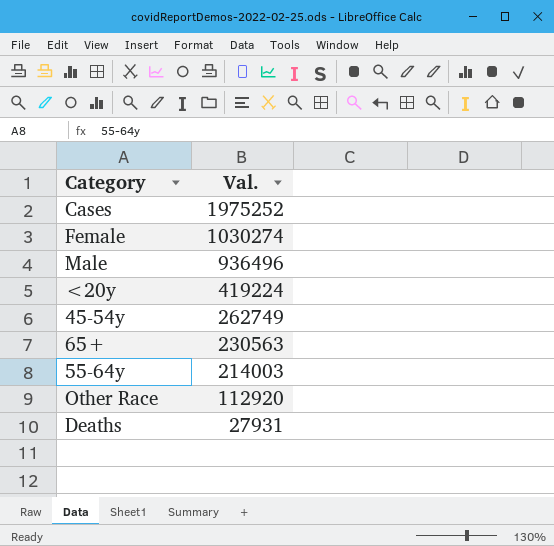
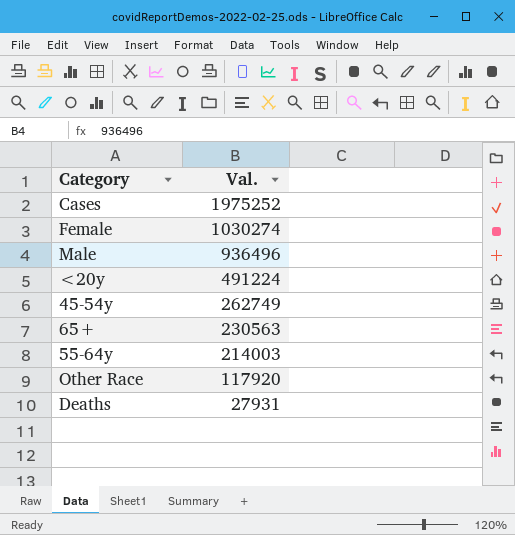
<20y | Val.: 419224 -> 491224
Other Race | Val.: 112920 -> 117920

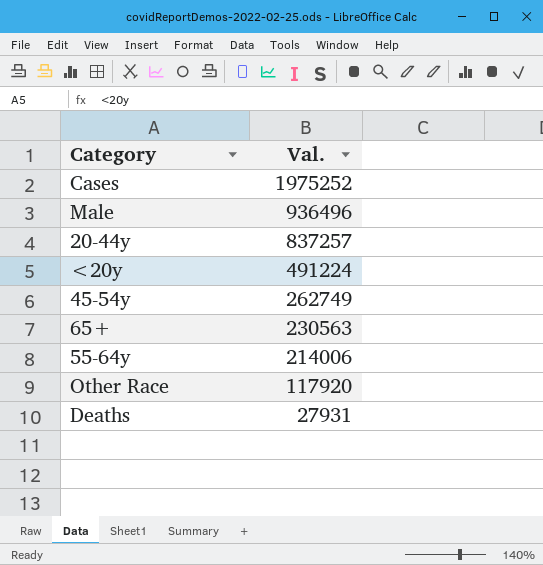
row Female: 1030274 -> none
row 20-44y: none -> 837257
55-64y | Val.: 214003 -> 214006

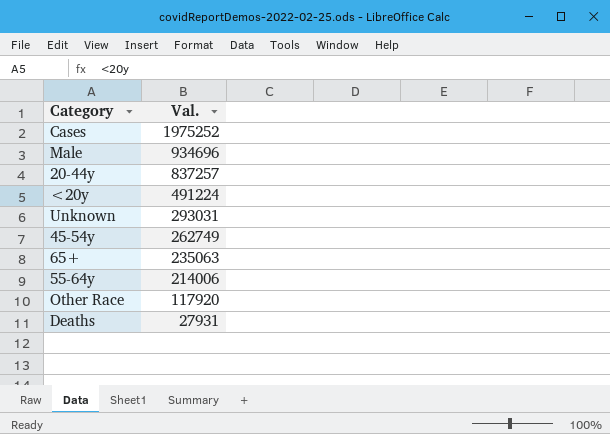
Male | Val.: 936496 -> 934696
row Unknown: none -> 293031
65+ | Val.: 230563 -> 235063

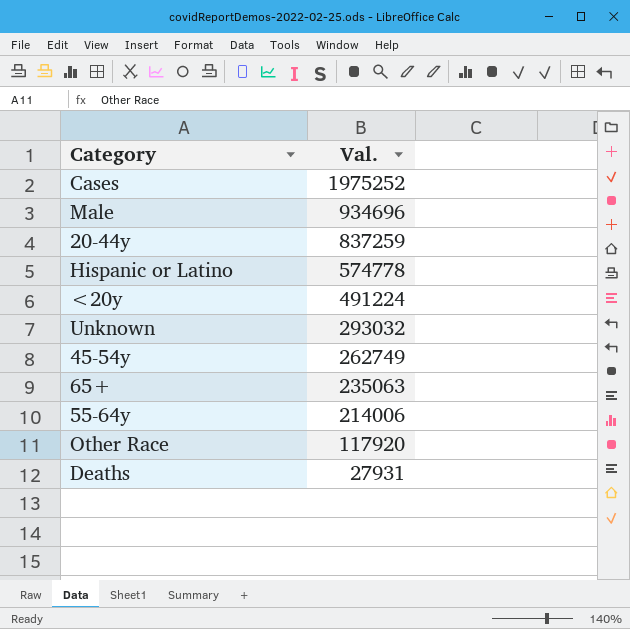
20-44y | Val.: 837257 -> 837259
row Hispanic or Latino: none -> 574778
Unknown | Val.: 293031 -> 293032

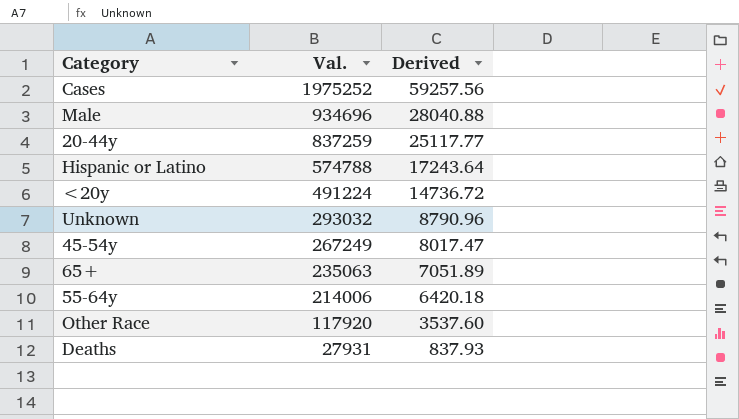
column Derived | formula: none -> [Val.] * 0.03
Hispanic or Latino | Val.: 574778 -> 574788
45-54y | Val.: 262749 -> 267249

